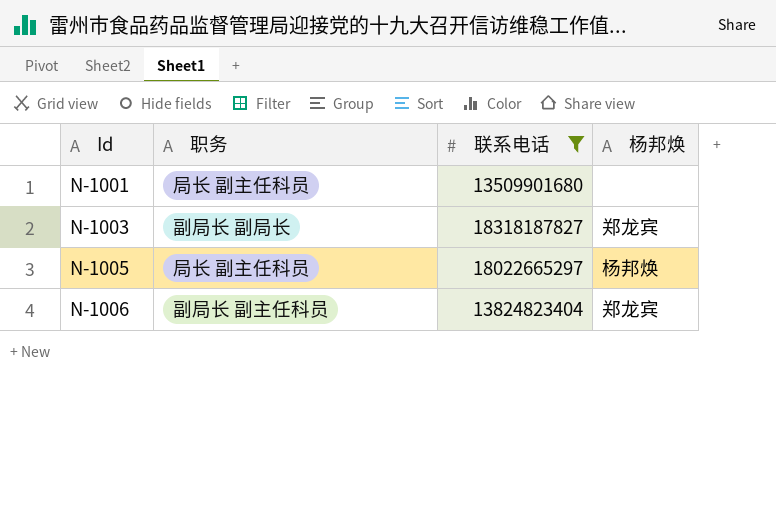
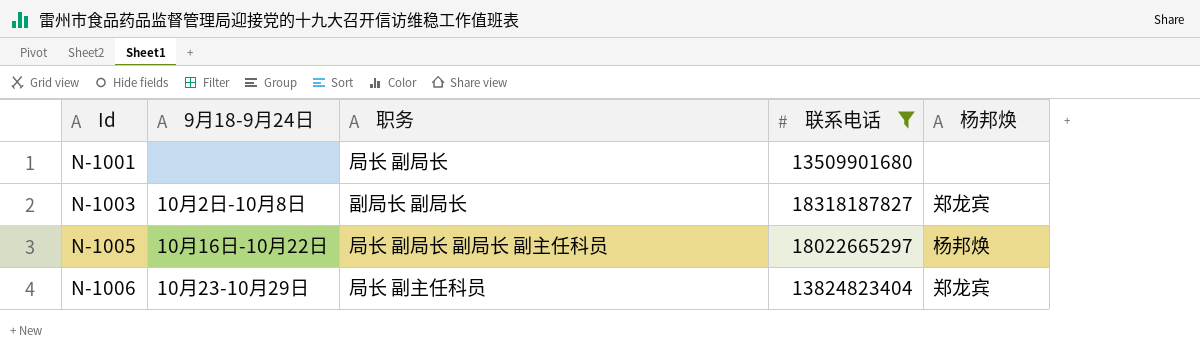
column 9月18-9月24日 | position: none -> 2
N-1001 | 职务: 局长 副主任科员 -> 局长 副局长
N-1005 | 职务: 局长 副主任科员 -> 局长 副局长 副局长 副主任科员
N-1006 | 职务: 副局长 副主任科员 -> 局长 副主任科员

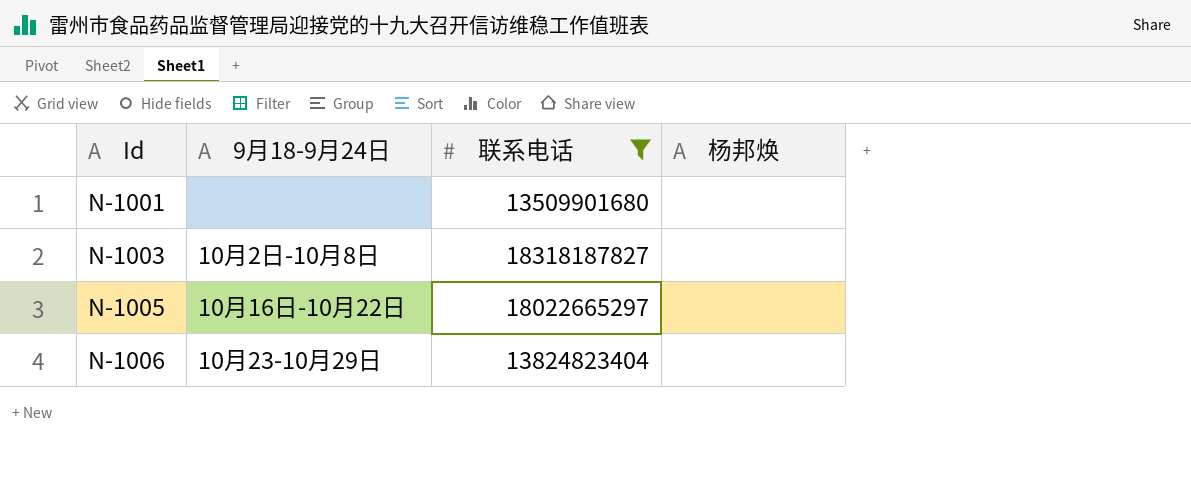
column 职务 | position: 3 -> none
N-1003 | 杨邦焕: 郑龙宾 -> none
N-1005 | 杨邦焕: 杨邦焕 -> none
N-1006 | 杨邦焕: 郑龙宾 -> none

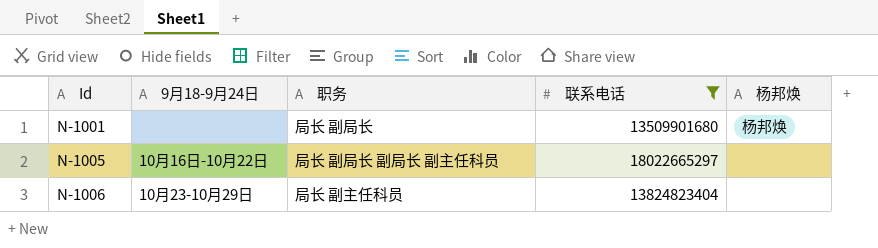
column 职务 | position: none -> 3
row N-1003: 10月2日-10月8日 | 18318187827 | none -> none
N-1001 | 杨邦焕: none -> 杨邦焕

